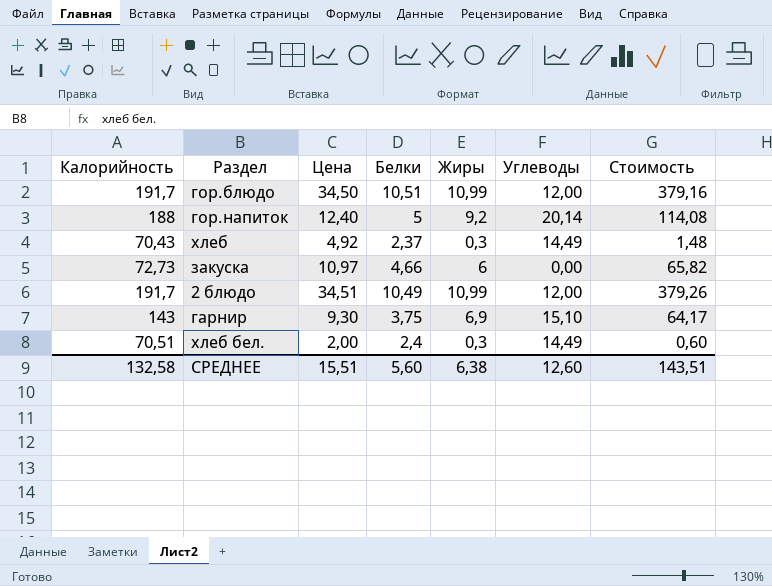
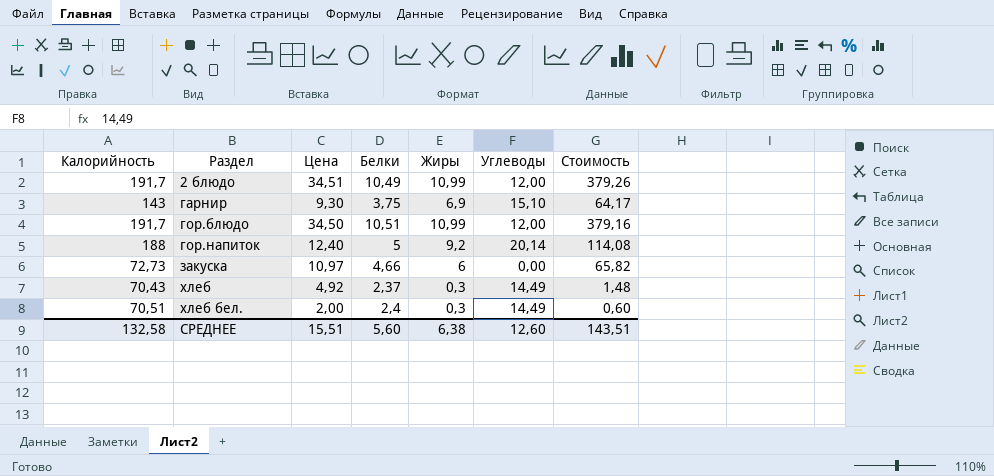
row order: none -> Раздел ascending

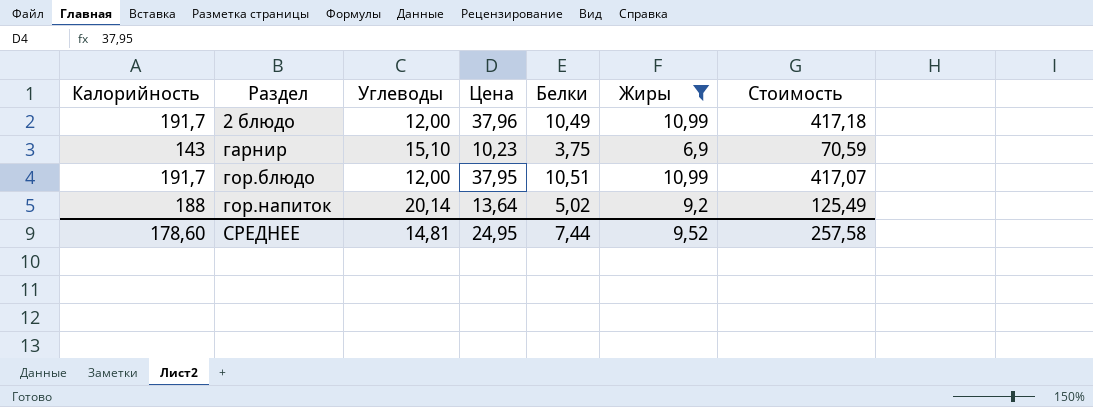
filter: none -> Жиры >= 6,9
column Углеводы | position: 6 -> 3
2 блюдо | Цена: 34,51 -> 37,96
2 блюдо | Стоимость: 379,26 -> 417,18
гарнир | Цена: 9,30 -> 10,23
гарнир | Стоимость: 64,17 -> 70,59
гор.блюдо | Цена: 34,50 -> 37,95
гор.блюдо | Стоимость: 379,16 -> 417,07
гор.напиток | Цена: 12,40 -> 13,64
гор.напиток | Белки: 5 -> 5,02
гор.напиток | Стоимость: 114,08 -> 125,49
СРЕДНЕЕ | Калорийность: 132,58 -> 178,60
СРЕДНЕЕ | Углеводы: 12,60 -> 14,81
СРЕДНЕЕ | Цена: 15,51 -> 24,95
СРЕДНЕЕ | Белки: 5,60 -> 7,44
СРЕДНЕЕ | Жиры: 6,38 -> 9,52
СРЕДНЕЕ | Стоимость: 143,51 -> 257,58

